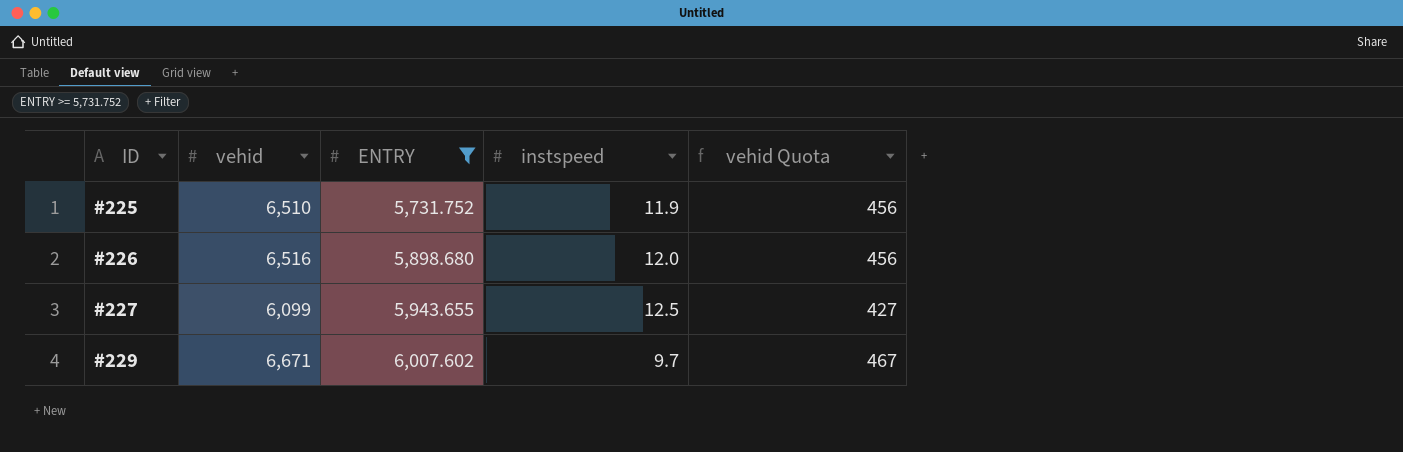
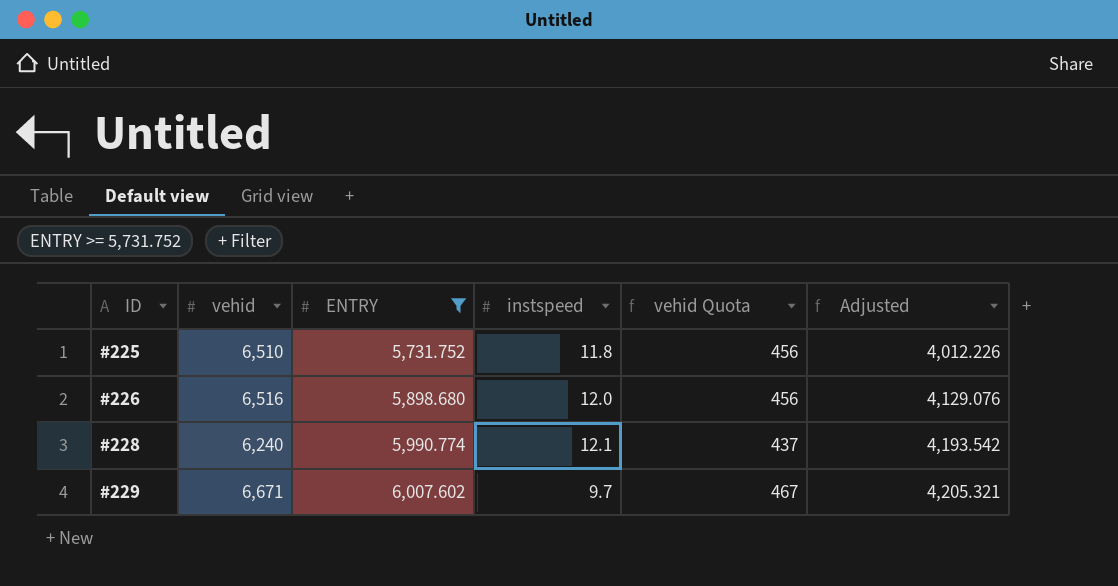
column Adjusted | formula: none -> [ENTRY] * 0.7
row #227: 6,099 | 5,943.655 | 12.5 | 427 -> none
#225 | instspeed: 11.9 -> 11.8
row #228: none -> 6,240 | 5,990.774 | 12.1 | 437 | 4,193.542

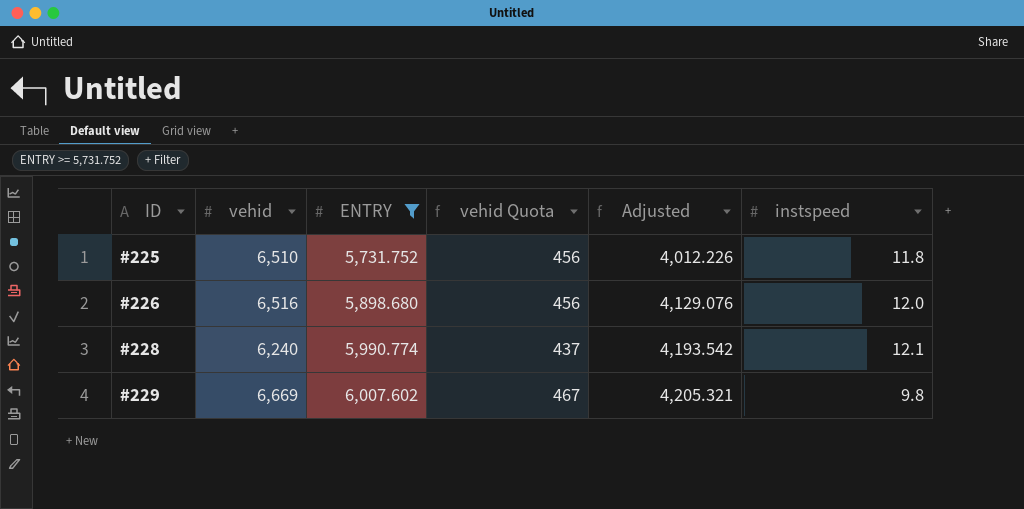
column instspeed | position: 4 -> 6
#229 | vehid: 6,671 -> 6,669
#229 | instspeed: 9.7 -> 9.8

